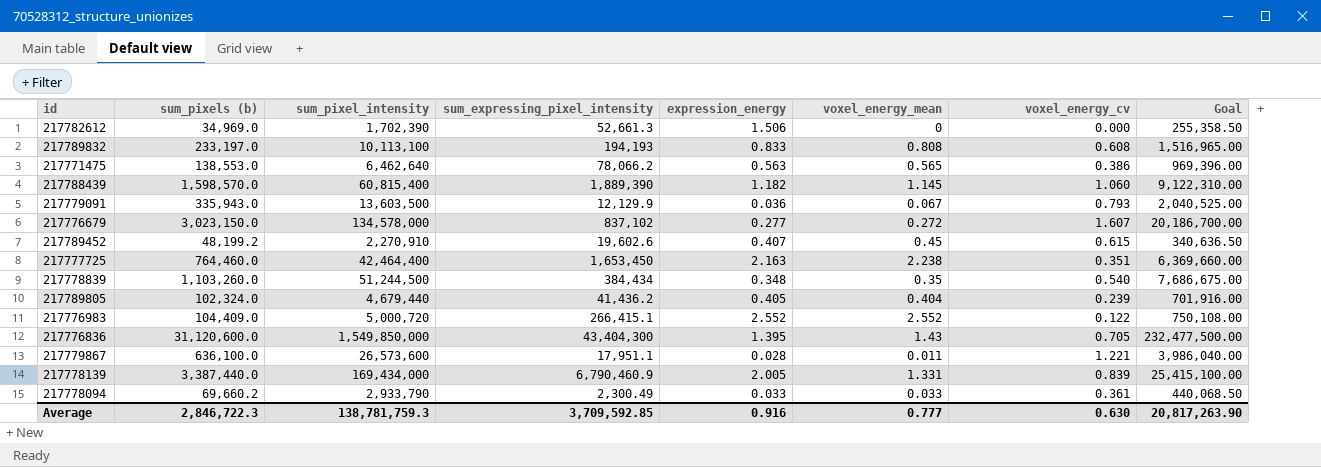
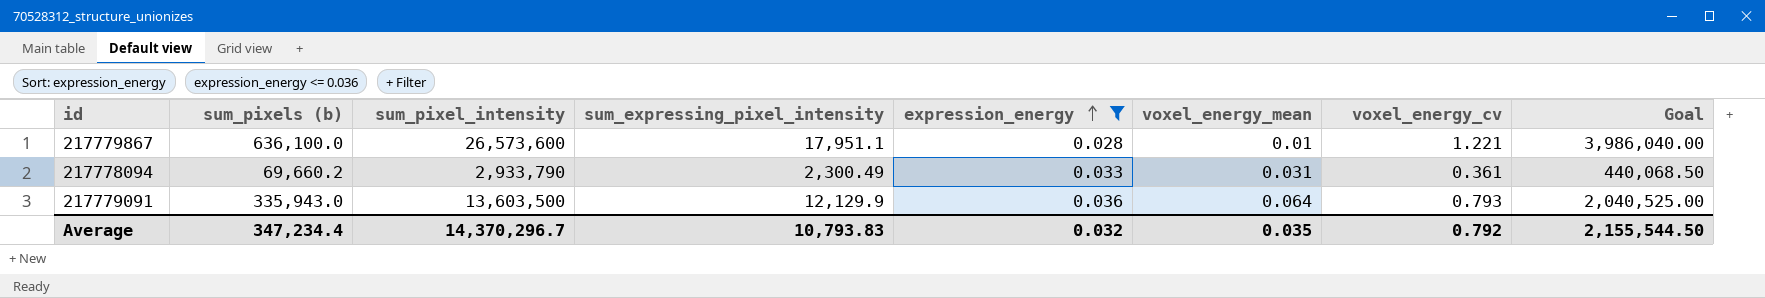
filter: none -> expression_energy <= 0.036
row order: none -> expression_energy ascending
217779867 | voxel_energy_mean: 0.011 -> 0.01
217778094 | voxel_energy_mean: 0.033 -> 0.031
217779091 | voxel_energy_mean: 0.067 -> 0.064
Average | sum_pixels (b): 2,846,722.3 -> 347,234.4
Average | sum_pixel_intensity: 138,781,759.3 -> 14,370,296.7
Average | sum_expressing_pixel_intensity: 3,709,592.85 -> 10,793.83
Average | expression_energy: 0.916 -> 0.032
Average | voxel_energy_mean: 0.777 -> 0.035
Average | voxel_energy_cv: 0.630 -> 0.792
Average | Goal: 20,817,263.90 -> 2,155,544.50

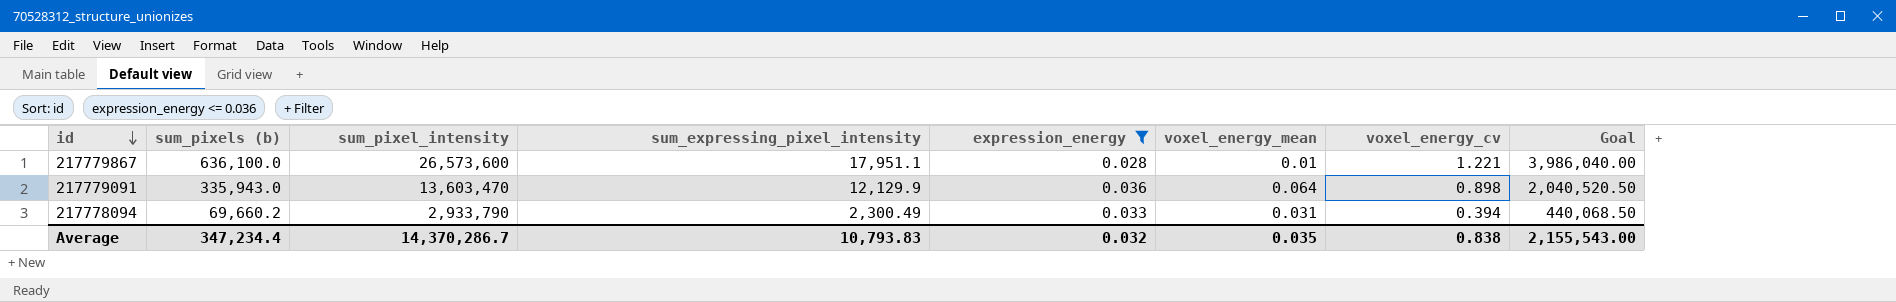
row order: expression_energy ascending -> id descending
217779091 | sum_pixel_intensity: 13,603,500 -> 13,603,470
217779091 | voxel_energy_cv: 0.793 -> 0.898
217779091 | Goal: 2,040,525.00 -> 2,040,520.50
217778094 | voxel_energy_cv: 0.361 -> 0.394
Average | sum_pixel_intensity: 14,370,296.7 -> 14,370,286.7
Average | voxel_energy_cv: 0.792 -> 0.838
Average | Goal: 2,155,544.50 -> 2,155,543.00

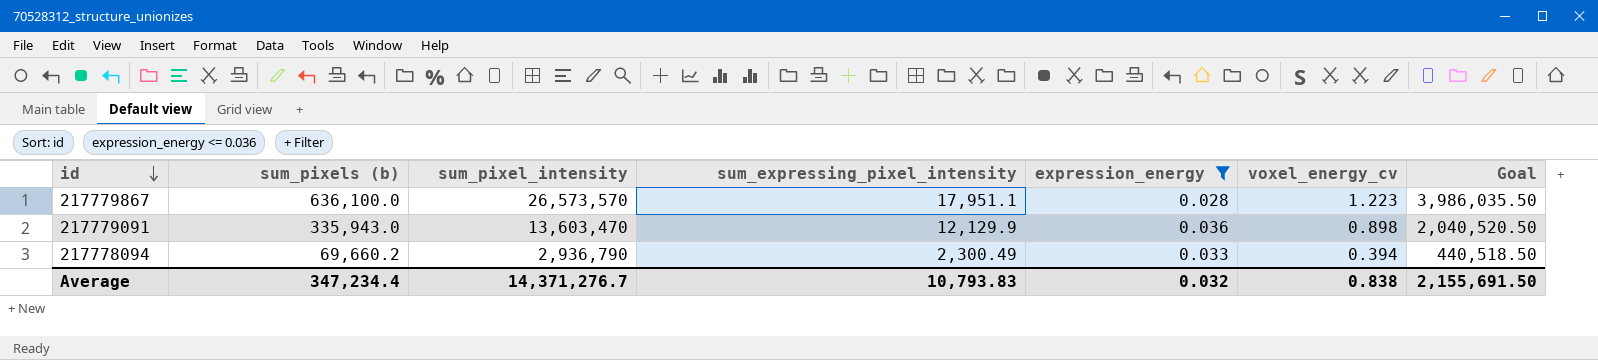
column voxel_energy_mean | position: 6 -> none
217779867 | sum_pixel_intensity: 26,573,600 -> 26,573,570
217779867 | voxel_energy_cv: 1.221 -> 1.223
217779867 | Goal: 3,986,040.00 -> 3,986,035.50
217778094 | sum_pixel_intensity: 2,933,790 -> 2,936,790
217778094 | Goal: 440,068.50 -> 440,518.50
Average | sum_pixel_intensity: 14,370,286.7 -> 14,371,276.7
Average | Goal: 2,155,543.00 -> 2,155,691.50

